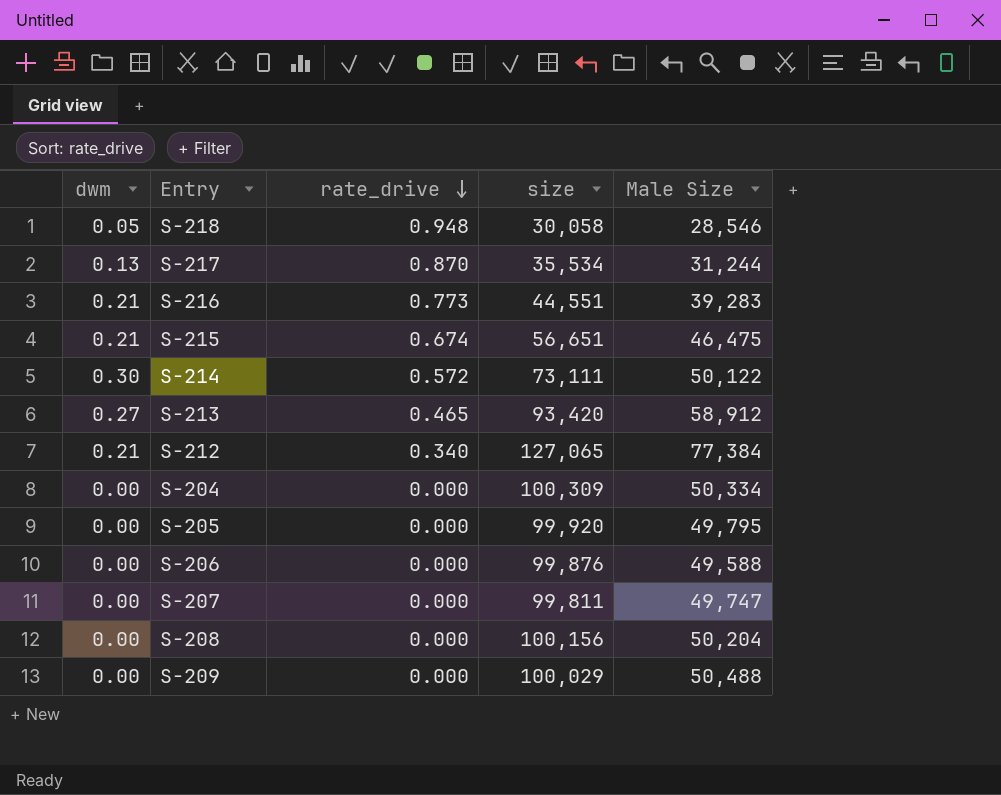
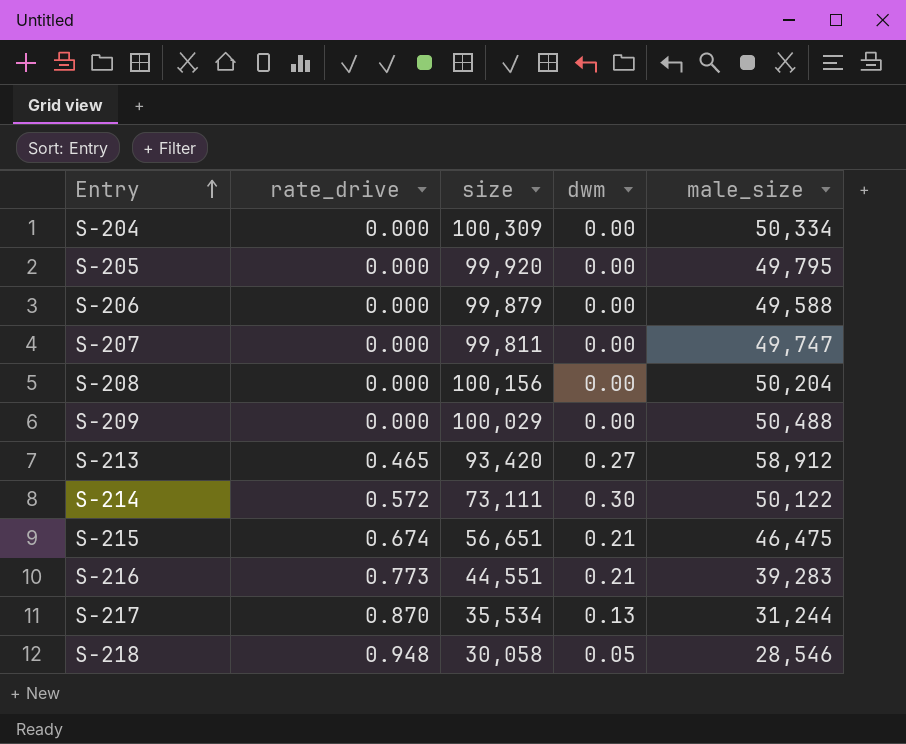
row order: rate_drive descending -> Entry ascending
column dwm | position: 1 -> 4
column name: Male Size -> male_size
row S-212: 0.21 | 0.340 | 127,065 | 77,384 -> none
S-206 | size: 99,876 -> 99,879

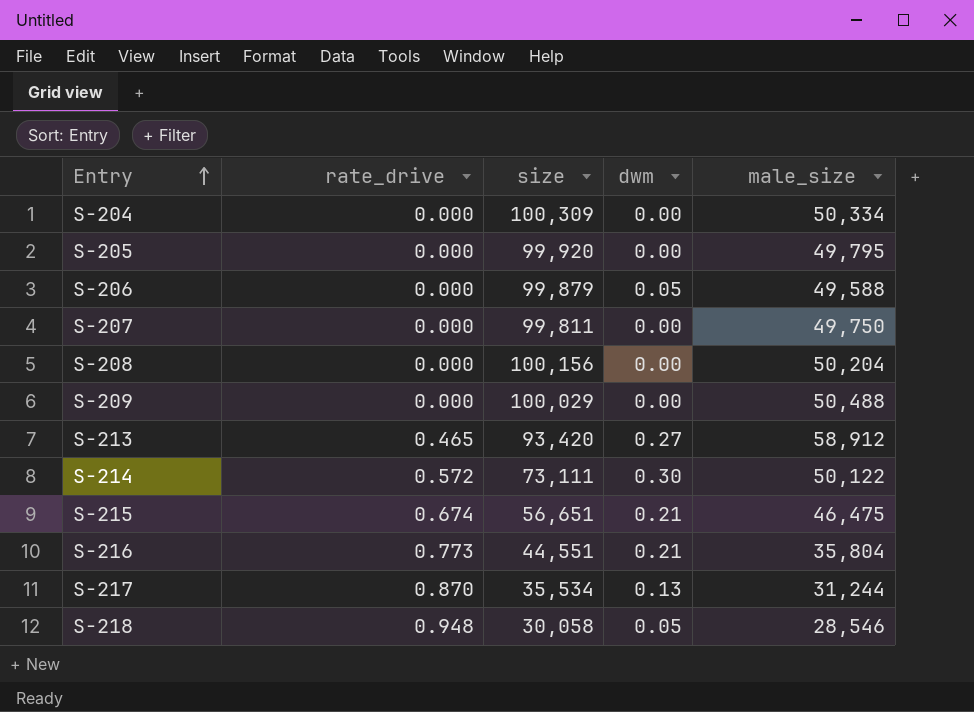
S-206 | dwm: 0.00 -> 0.05
S-207 | male_size: 49,747 -> 49,750
S-216 | male_size: 39,283 -> 35,804

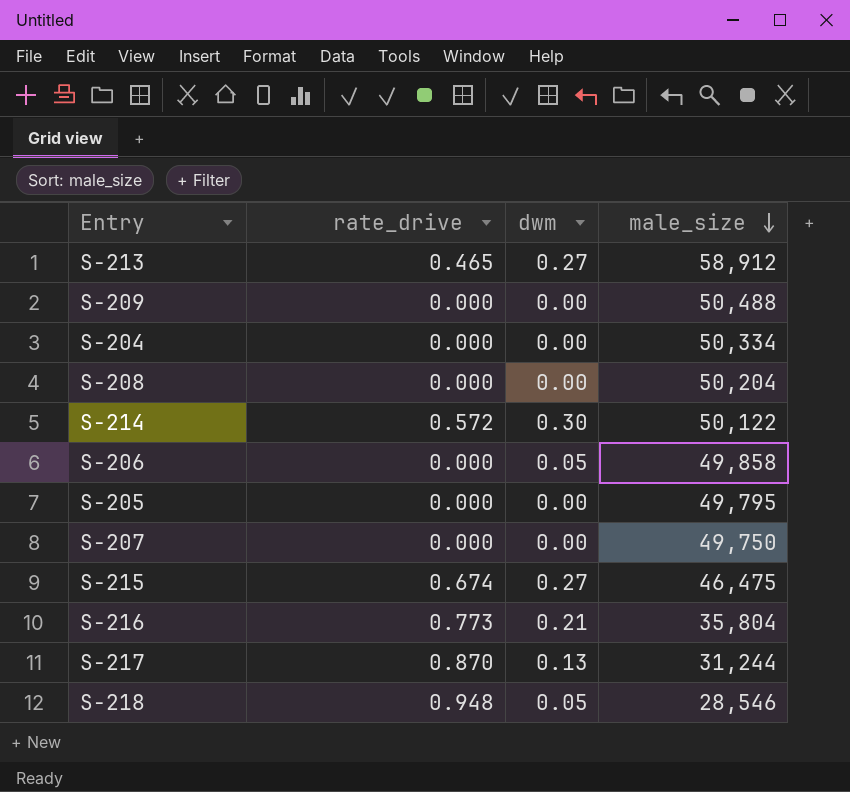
row order: Entry ascending -> male_size descending
column size | position: 3 -> none
S-206 | male_size: 49,588 -> 49,858
S-215 | dwm: 0.21 -> 0.27

